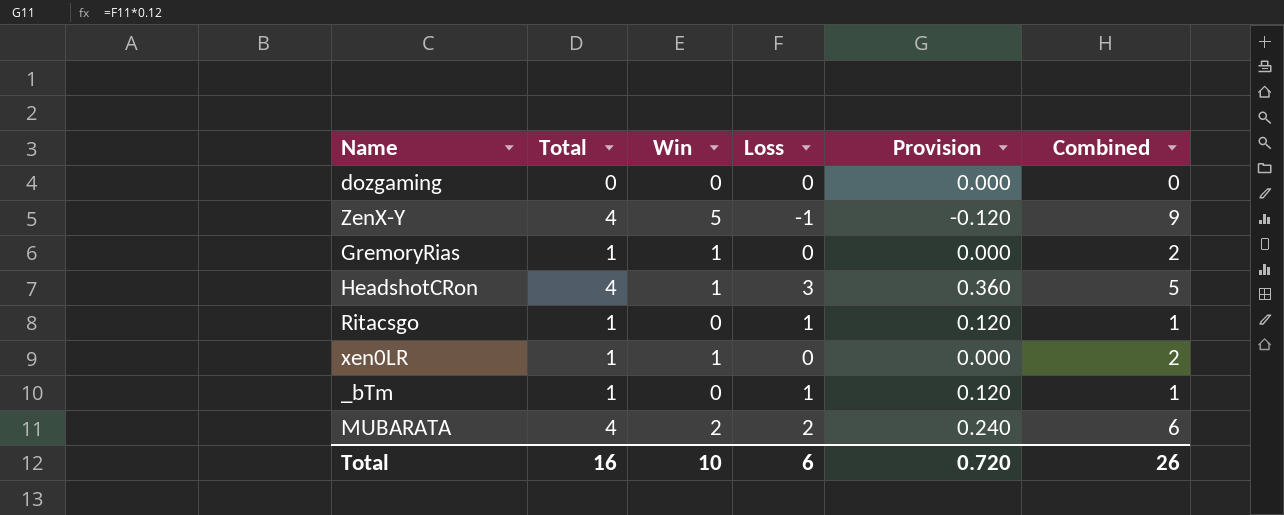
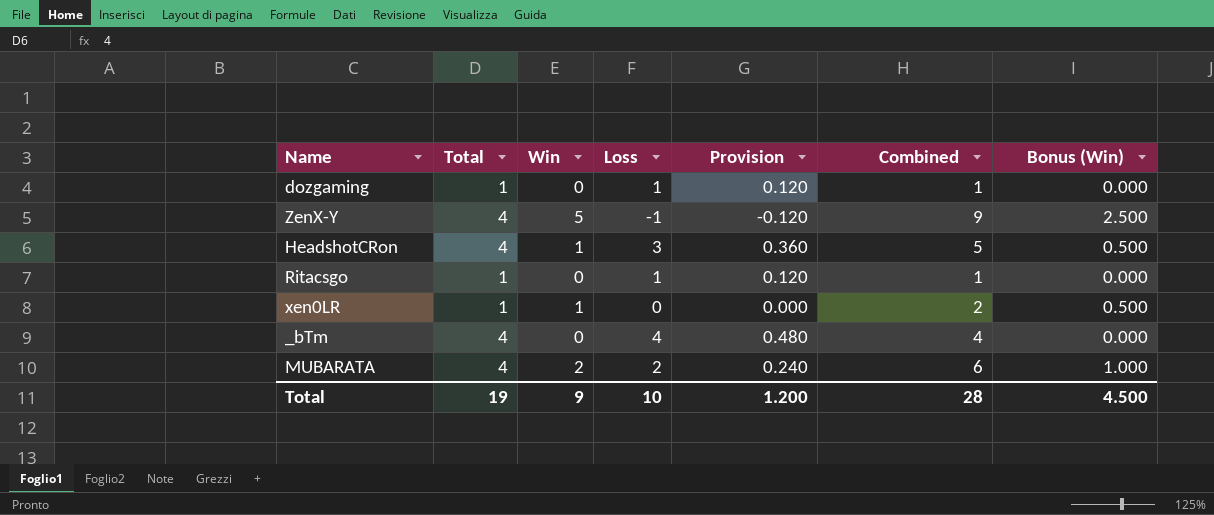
column Bonus (Win) | formula: none -> [Win] * 0.5
row GremoryRias: 1 | 1 | 0 | 0.000 | 2 -> none
dozgaming | Total: 0 -> 1
dozgaming | Loss: 0 -> 1
dozgaming | Provision: 0.000 -> 0.120
dozgaming | Combined: 0 -> 1
_bTm | Total: 1 -> 4
_bTm | Loss: 1 -> 4
_bTm | Provision: 0.120 -> 0.480
_bTm | Combined: 1 -> 4
Total | Total: 16 -> 19
Total | Win: 10 -> 9
Total | Loss: 6 -> 10
Total | Provision: 0.720 -> 1.200
Total | Combined: 26 -> 28

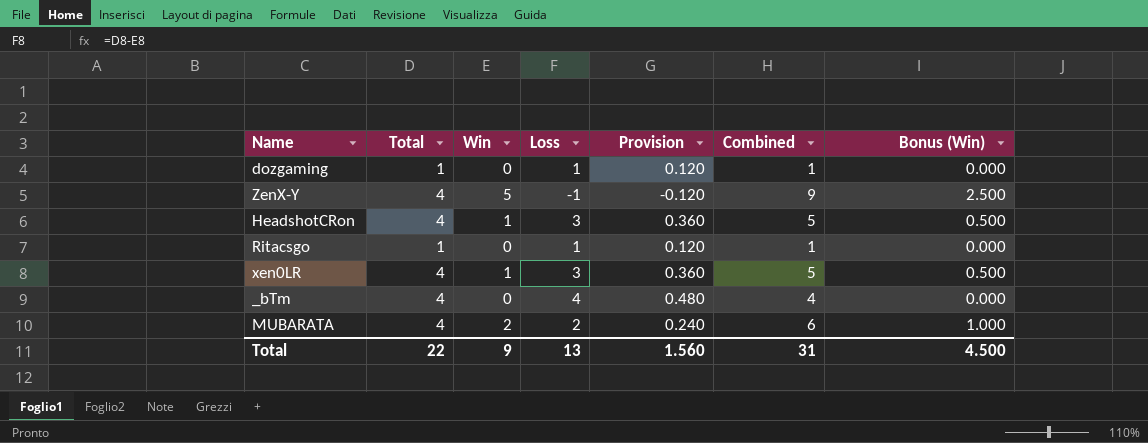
xen0LR | Total: 1 -> 4
xen0LR | Loss: 0 -> 3
xen0LR | Provision: 0.000 -> 0.360
xen0LR | Combined: 2 -> 5
Total | Total: 19 -> 22
Total | Loss: 10 -> 13
Total | Provision: 1.200 -> 1.560
Total | Combined: 28 -> 31

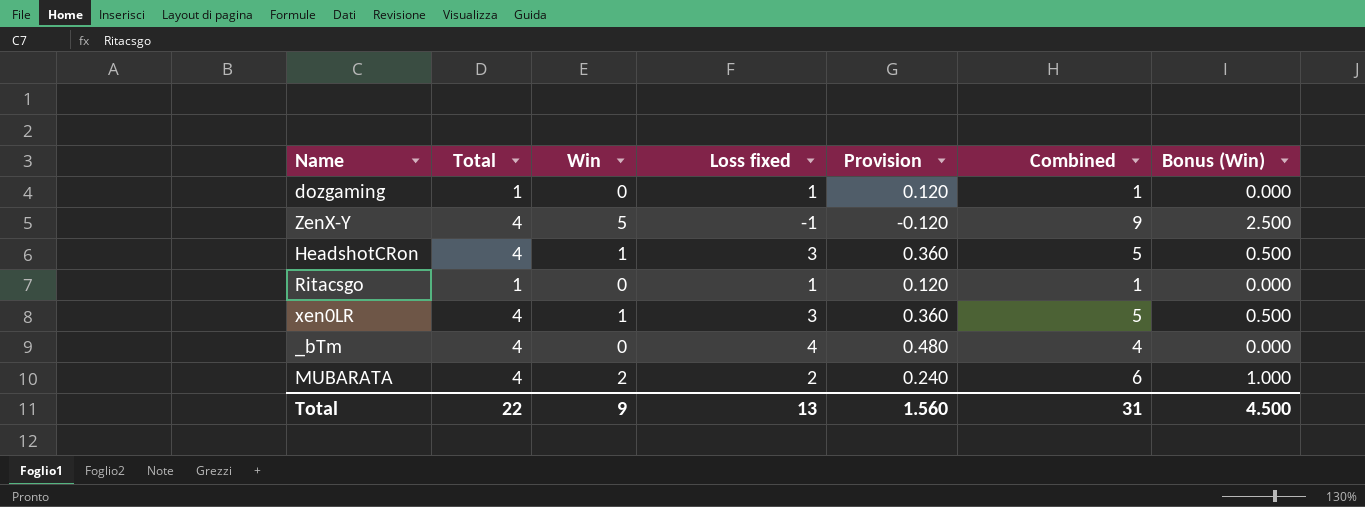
column name: Loss -> Loss fixed

